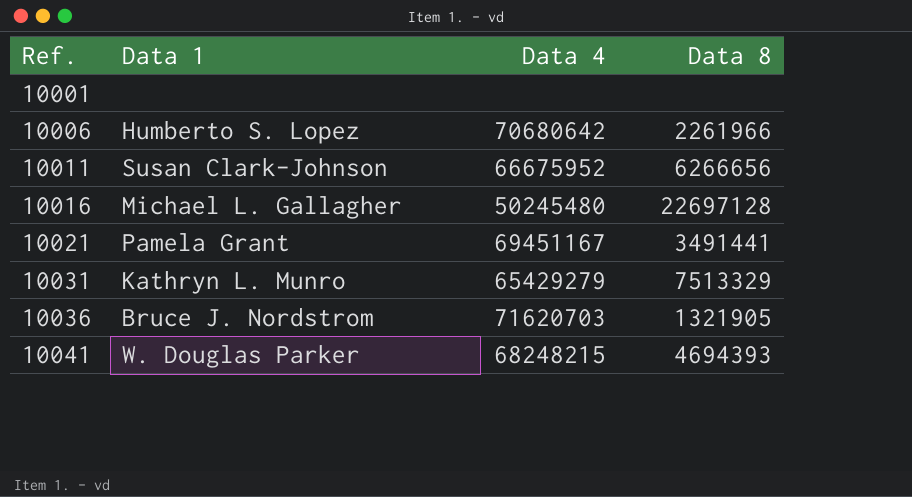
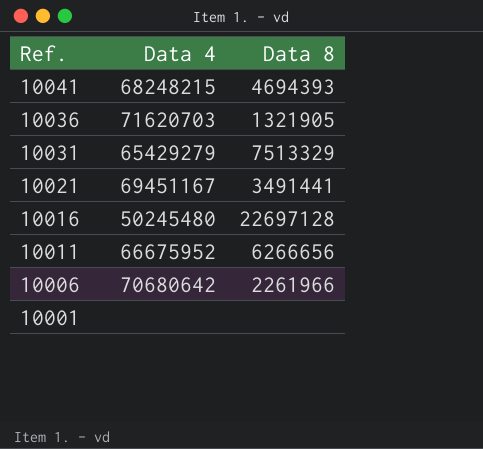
row order: Ref. ascending -> Ref. descending
column Data 1 | position: 2 -> none

